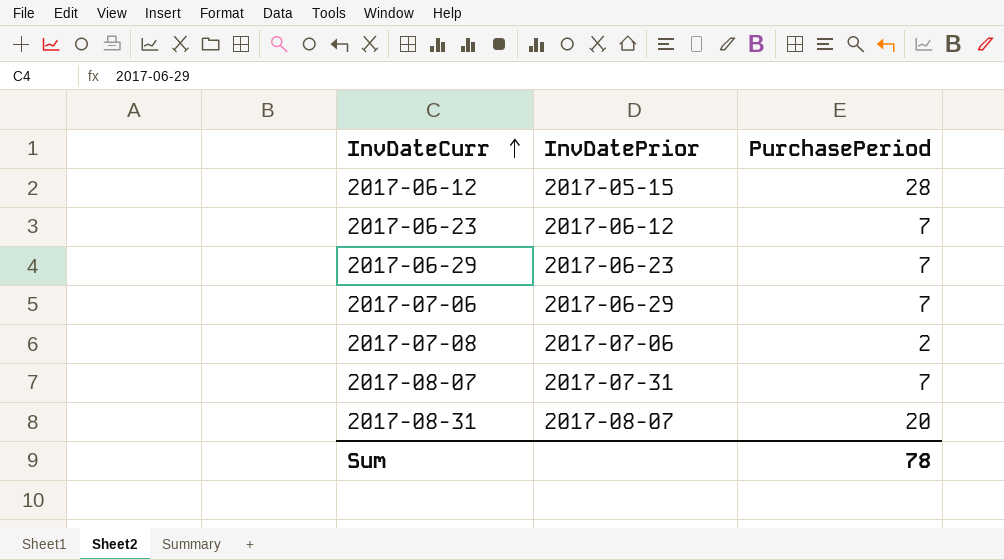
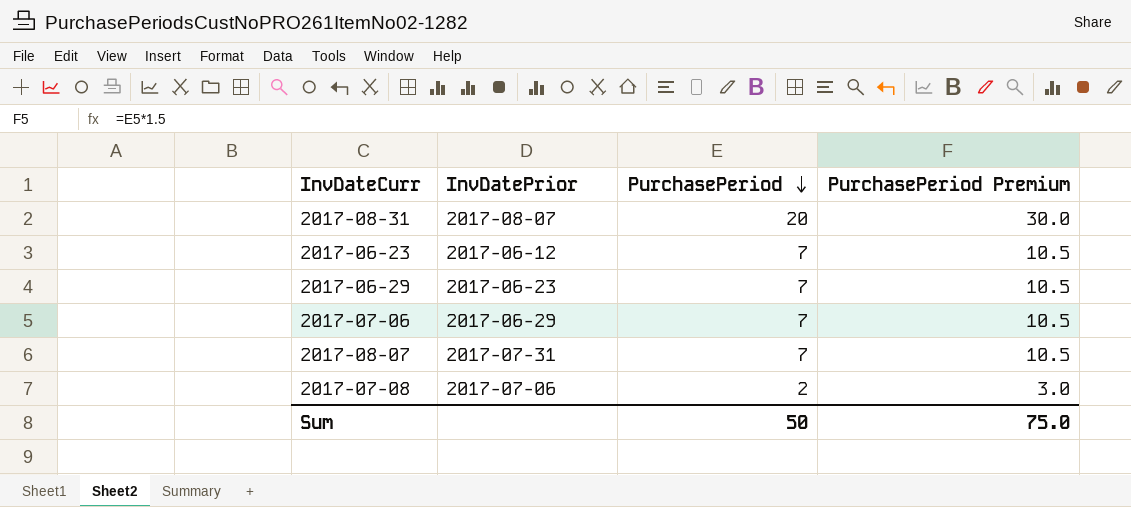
row order: InvDateCurr ascending -> PurchasePeriod descending
column PurchasePeriod Premium | formula: none -> [PurchasePeriod] * 1.5
row 2017-06-12: 2017-05-15 | 28 -> none
Sum | PurchasePeriod: 78 -> 50

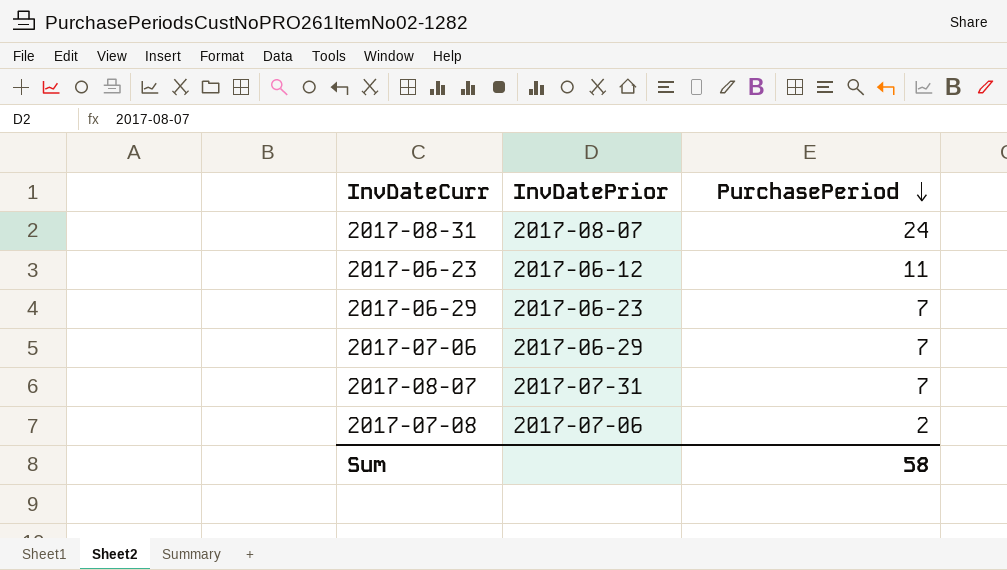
column PurchasePeriod Premium | formula: [PurchasePeriod] * 1.5 -> none
2017-08-31 | PurchasePeriod: 20 -> 24
2017-06-23 | PurchasePeriod: 7 -> 11
Sum | PurchasePeriod: 50 -> 58

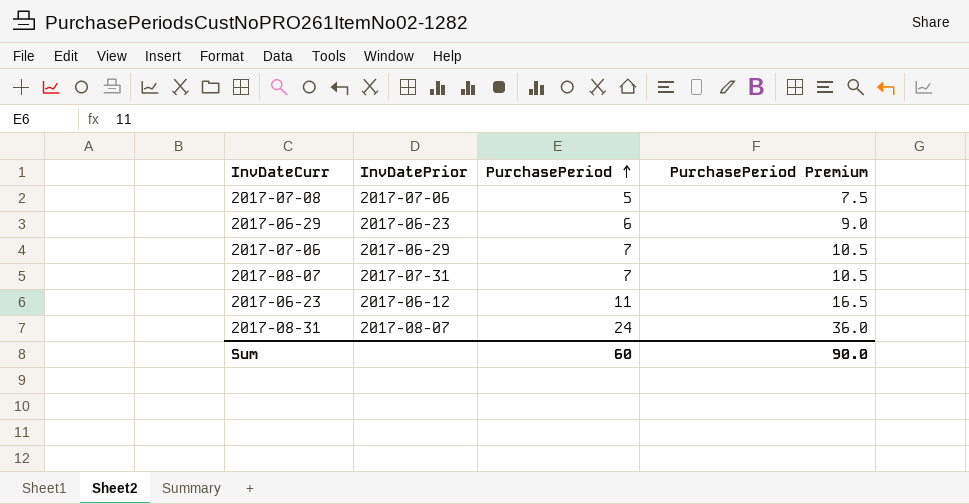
row order: PurchasePeriod descending -> PurchasePeriod ascending
column PurchasePeriod Premium | formula: none -> [PurchasePeriod] * 1.5
2017-07-08 | PurchasePeriod: 2 -> 5
2017-06-29 | PurchasePeriod: 7 -> 6
Sum | PurchasePeriod: 58 -> 60

